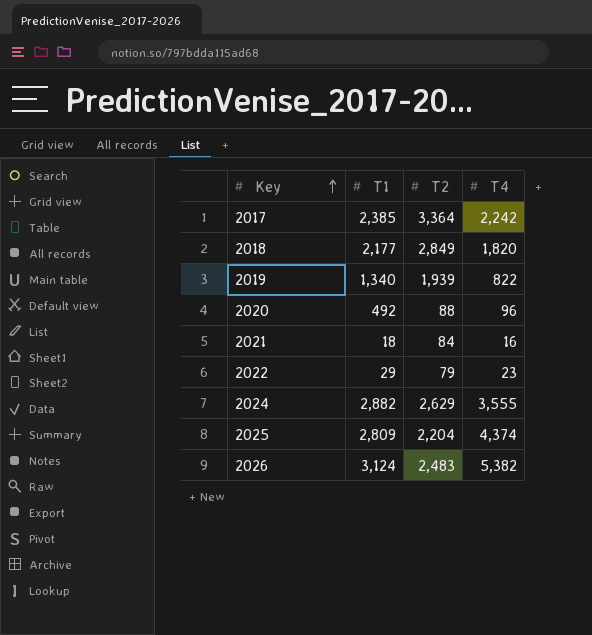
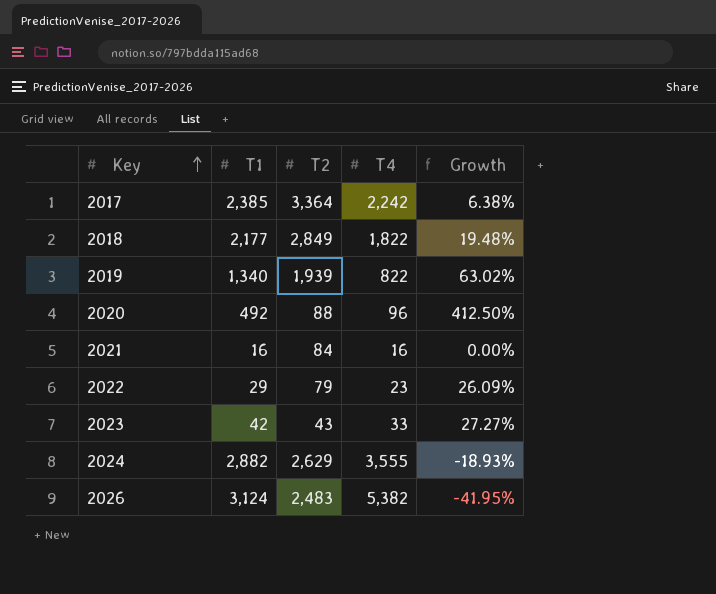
column Growth | formula: none -> ([T1] - [T4]) / [T4]
row 2025: 2,809 | 2,204 | 4,374 -> none
2018 | T4: 1,820 -> 1,822
2021 | T1: 18 -> 16
row 2023: none -> 42 | 43 | 33 | 27.27%

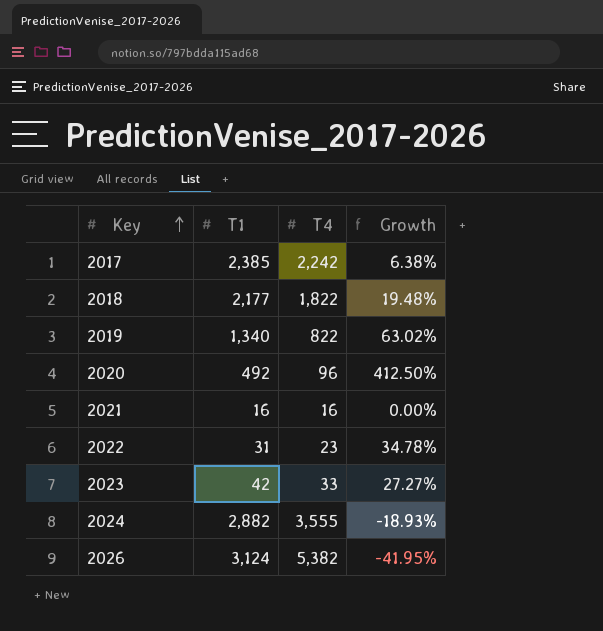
column T2 | position: 3 -> none
2022 | T1: 29 -> 31
2022 | Growth: 26.09% -> 34.78%

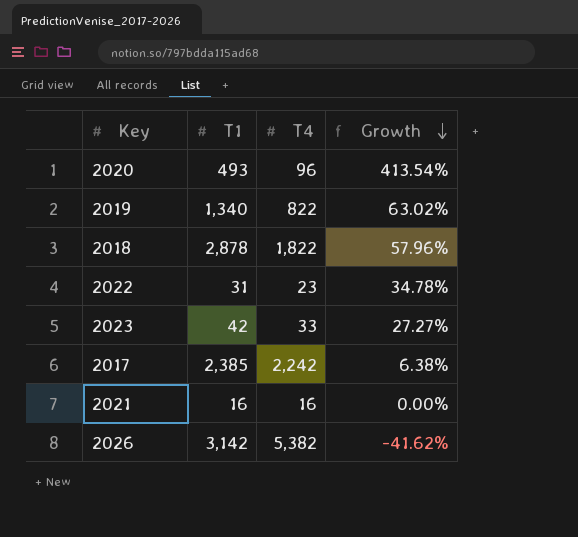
row order: Key ascending -> Growth descending
row 2024: 2,882 | 3,555 | -18.93% -> none
2020 | T1: 492 -> 493
2020 | Growth: 412.50% -> 413.54%
2018 | T1: 2,177 -> 2,878
2018 | Growth: 19.48% -> 57.96%
2026 | T1: 3,124 -> 3,142
2026 | Growth: -41.95% -> -41.62%

